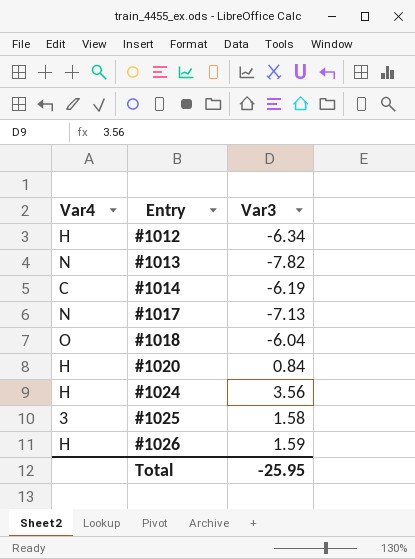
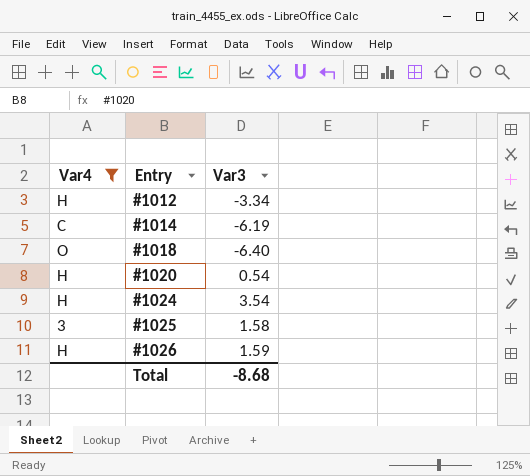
filter: none -> Var4 != N
#1012 | Var3: -6.34 -> -3.34
#1018 | Var3: -6.04 -> -6.40
#1020 | Var3: 0.84 -> 0.54
#1024 | Var3: 3.56 -> 3.54
Total | Var3: -25.95 -> -8.68

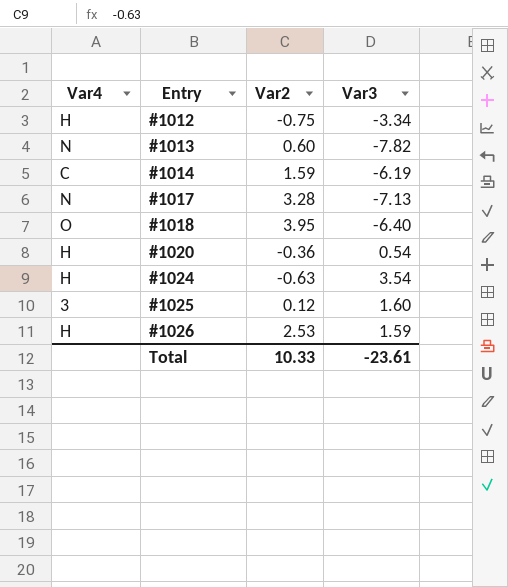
filter: Var4 != N -> none
column Var2 | position: none -> 3
#1025 | Var3: 1.58 -> 1.60
Total | Var3: -8.68 -> -23.61

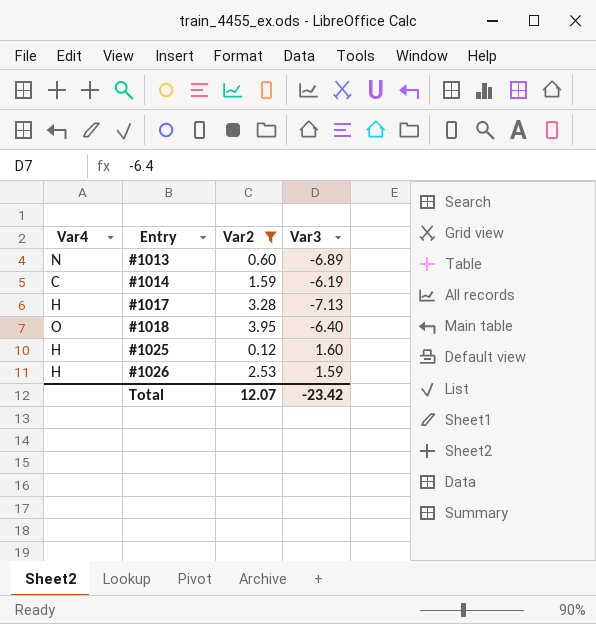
filter: none -> Var2 >= 0.12
#1013 | Var3: -7.82 -> -6.89
#1017 | Var4: N -> H
#1025 | Var4: 3 -> H
Total | Var2: 10.33 -> 12.07
Total | Var3: -23.61 -> -23.42

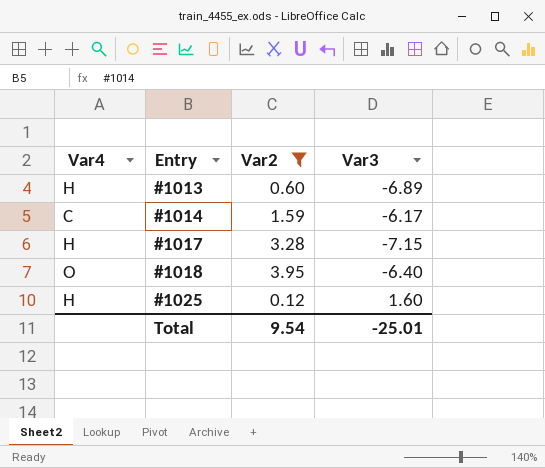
row #1026: H | 2.53 | 1.59 -> none
#1013 | Var4: N -> H
#1014 | Var3: -6.19 -> -6.17
#1017 | Var3: -7.13 -> -7.15
Total | Var2: 12.07 -> 9.54
Total | Var3: -23.42 -> -25.01

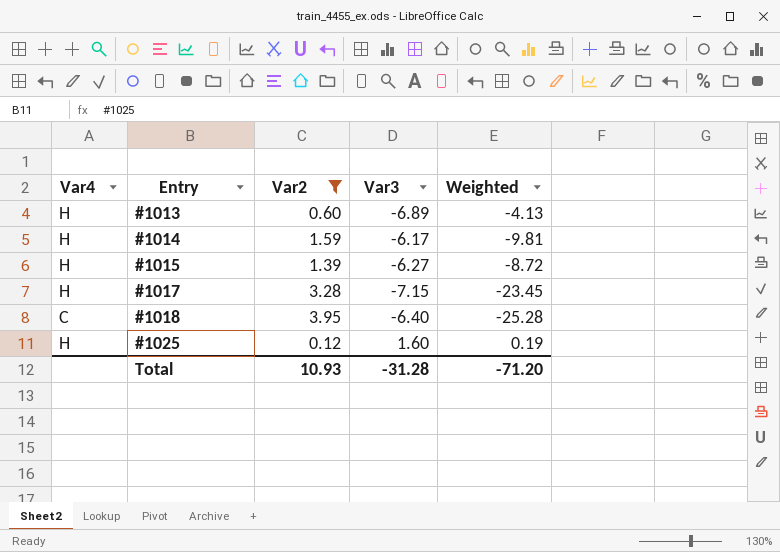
column Weighted | formula: none -> [Var2] * [Var3]
#1014 | Var4: C -> H
row #1015: none -> H | 1.39 | -6.27 | -8.72
#1018 | Var4: O -> C
Total | Var2: 9.54 -> 10.93
Total | Var3: -25.01 -> -31.28

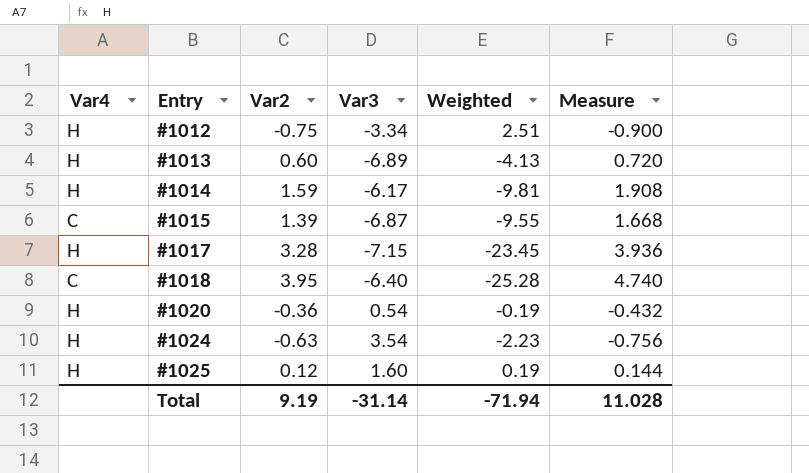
filter: Var2 >= 0.12 -> none
column Measure | formula: none -> [Var2] * 1.2
#1015 | Var4: H -> C
#1015 | Var3: -6.27 -> -6.87
#1015 | Weighted: -8.72 -> -9.55
Total | Var2: 10.93 -> 9.19
Total | Var3: -31.28 -> -31.14
Total | Weighted: -71.20 -> -71.94

